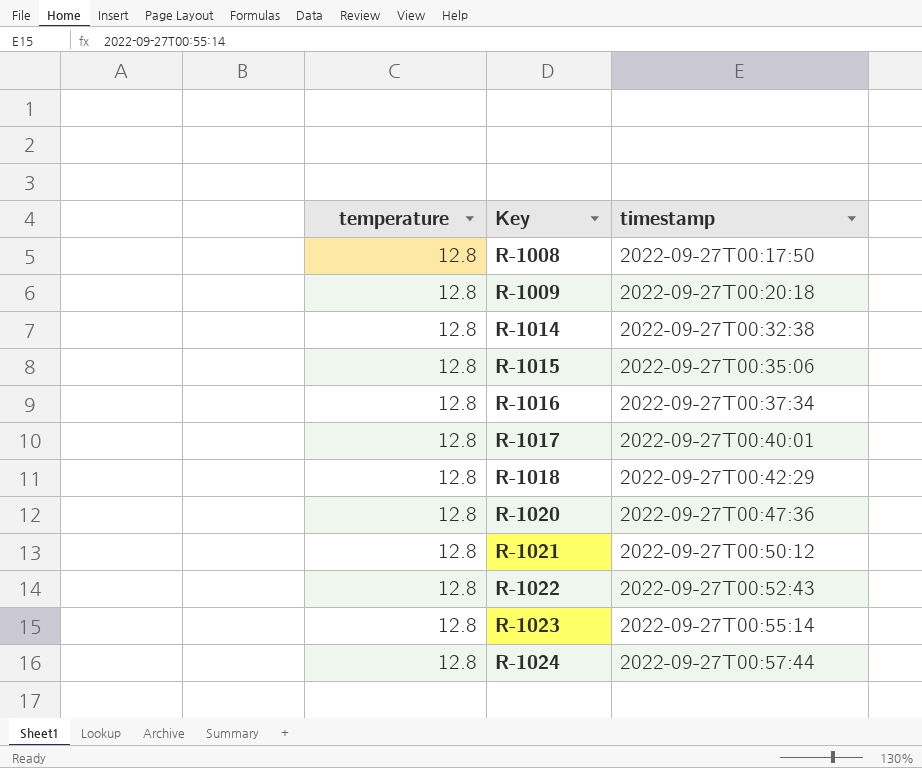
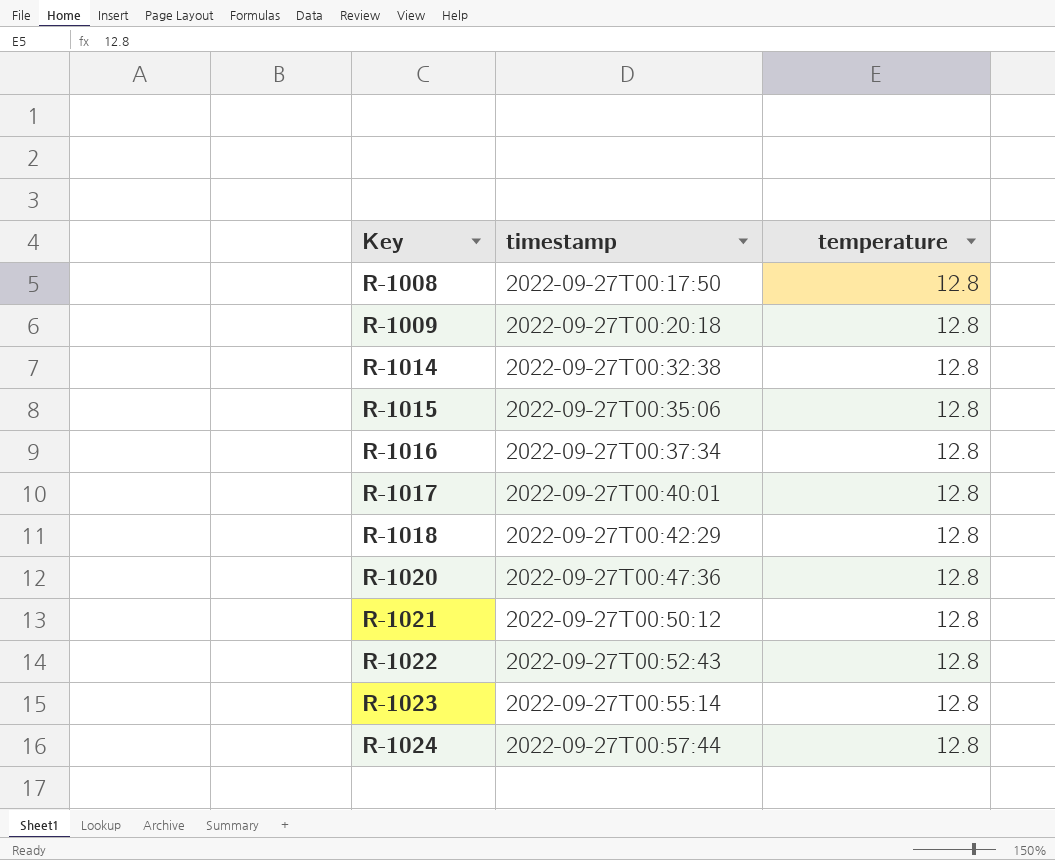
column temperature | position: 1 -> 3

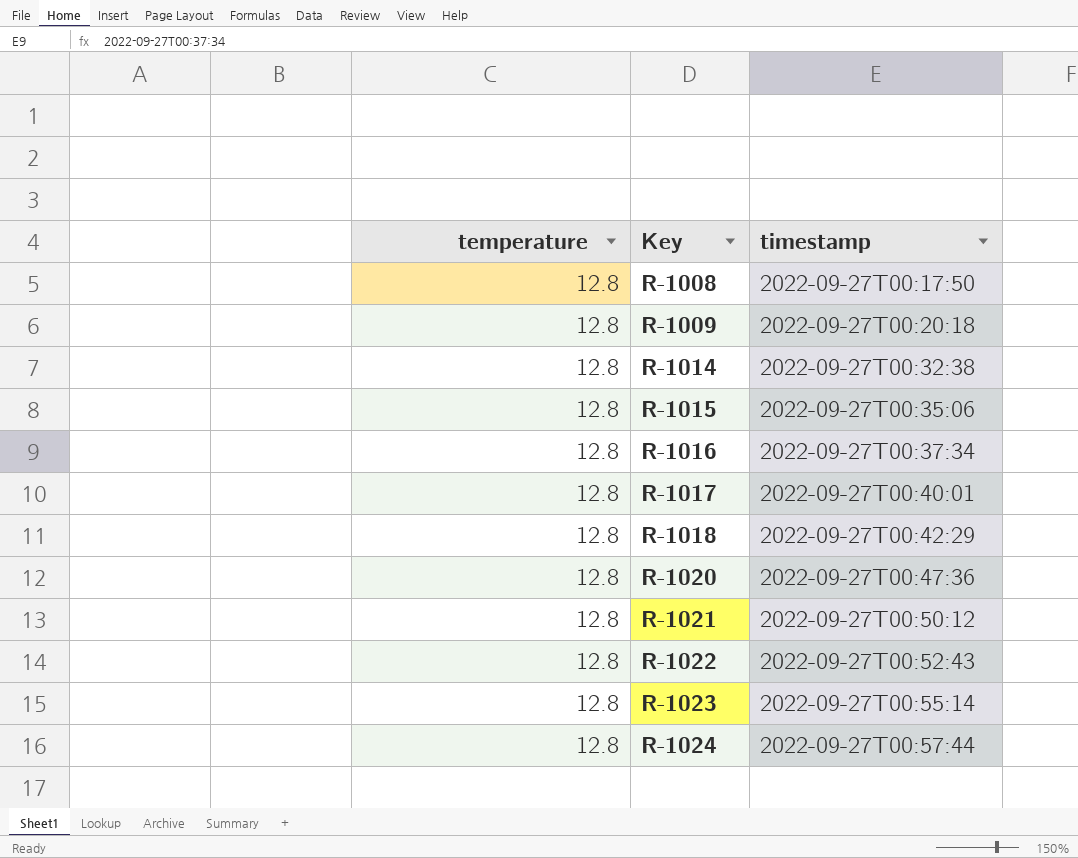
column temperature | position: 3 -> 1

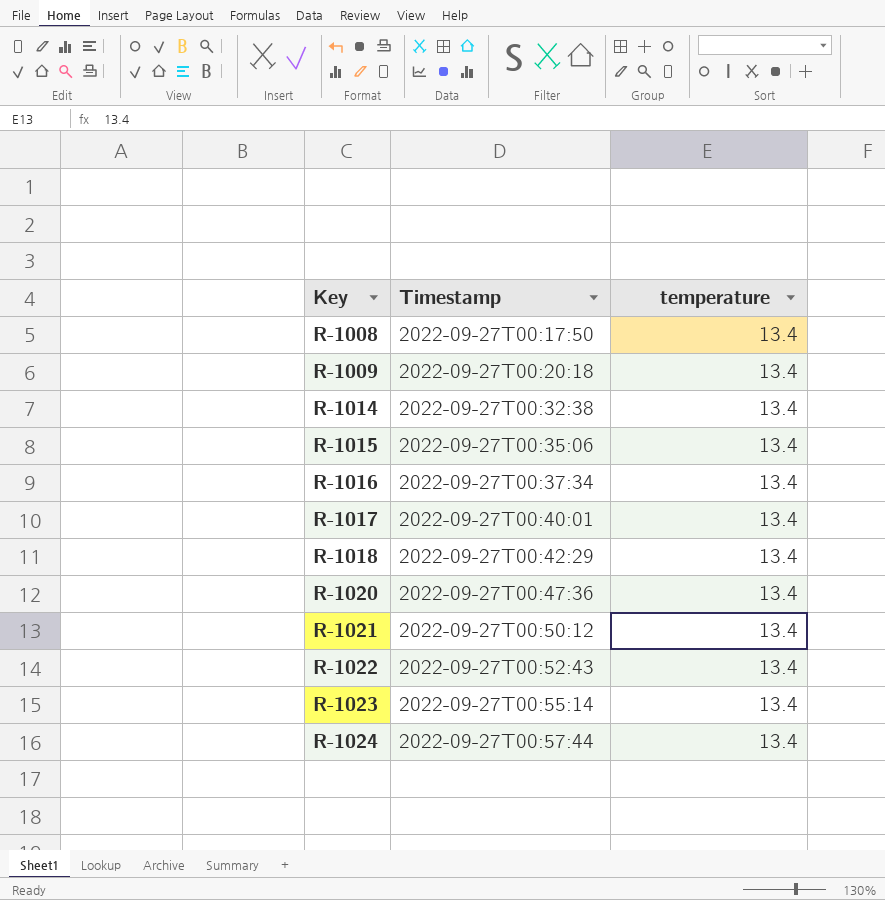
column name: timestamp -> Timestamp
column temperature | position: 1 -> 3
R-1008 | temperature: 12.8 -> 13.4
R-1009 | temperature: 12.8 -> 13.4
R-1014 | temperature: 12.8 -> 13.4
R-1015 | temperature: 12.8 -> 13.4
R-1016 | temperature: 12.8 -> 13.4
R-1017 | temperature: 12.8 -> 13.4
R-1018 | temperature: 12.8 -> 13.4
R-1020 | temperature: 12.8 -> 13.4
R-1021 | temperature: 12.8 -> 13.4
R-1022 | temperature: 12.8 -> 13.4
R-1023 | temperature: 12.8 -> 13.4
R-1024 | temperature: 12.8 -> 13.4

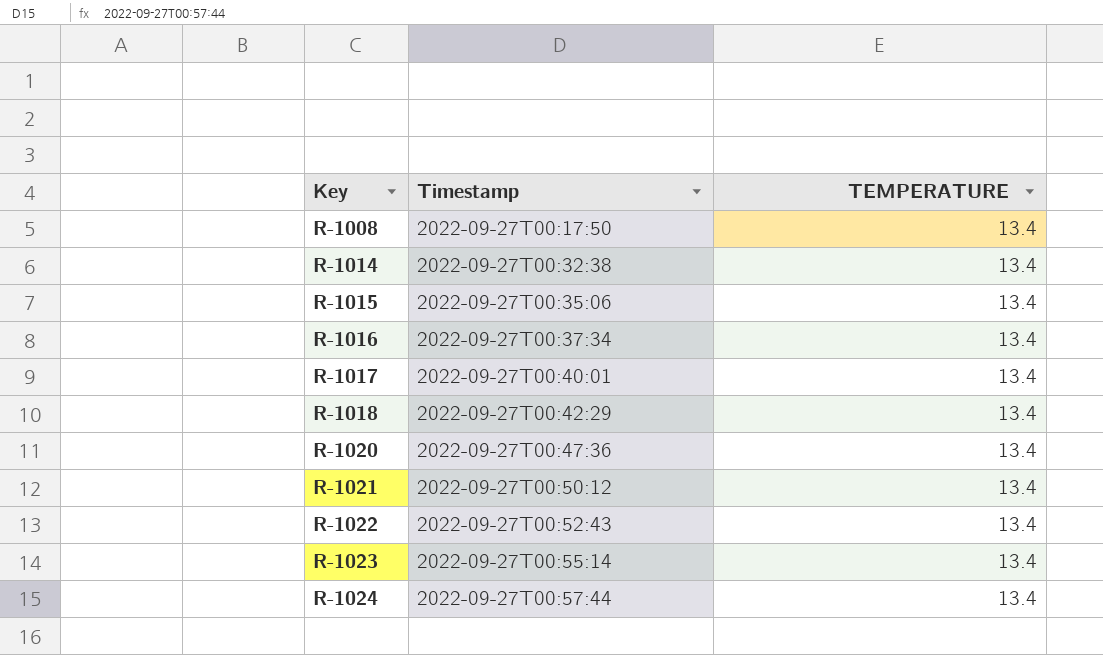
column name: temperature -> TEMPERATURE
row R-1009: 2022-09-27T00:20:18 | 13.4 -> none

